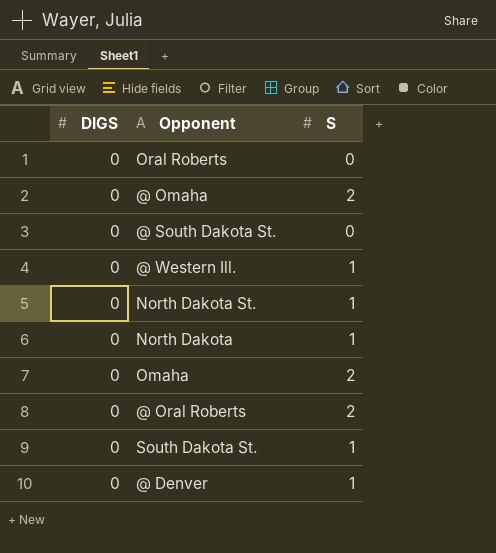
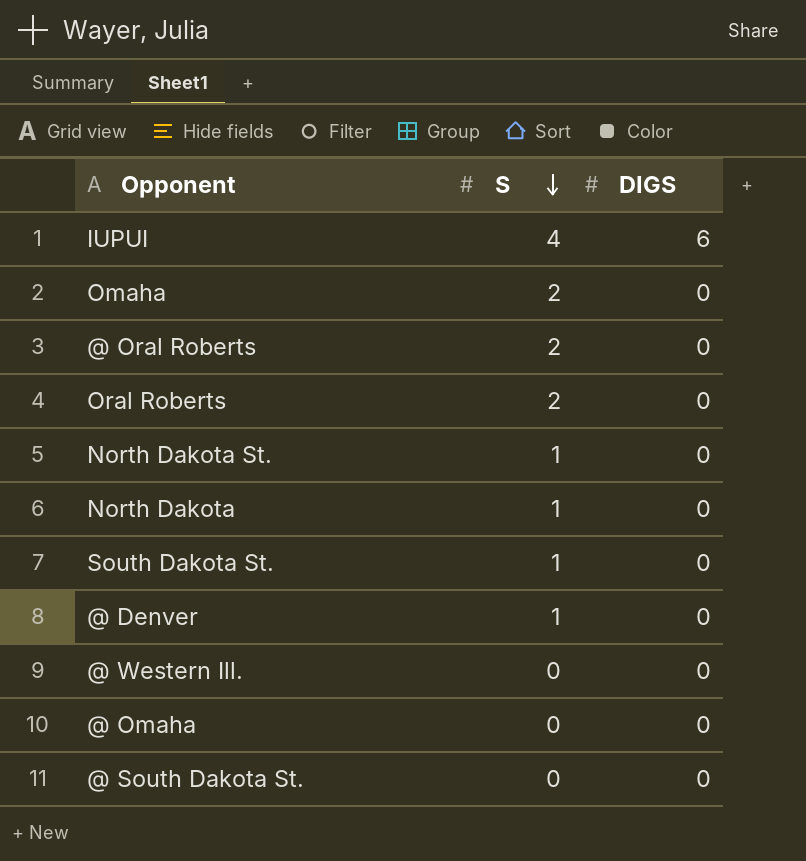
row order: none -> S descending
column DIGS | position: 1 -> 3
row IUPUI: none -> 4 | 6
Oral Roberts | S: 0 -> 2
@ Western Ill. | S: 1 -> 0
@ Omaha | S: 2 -> 0

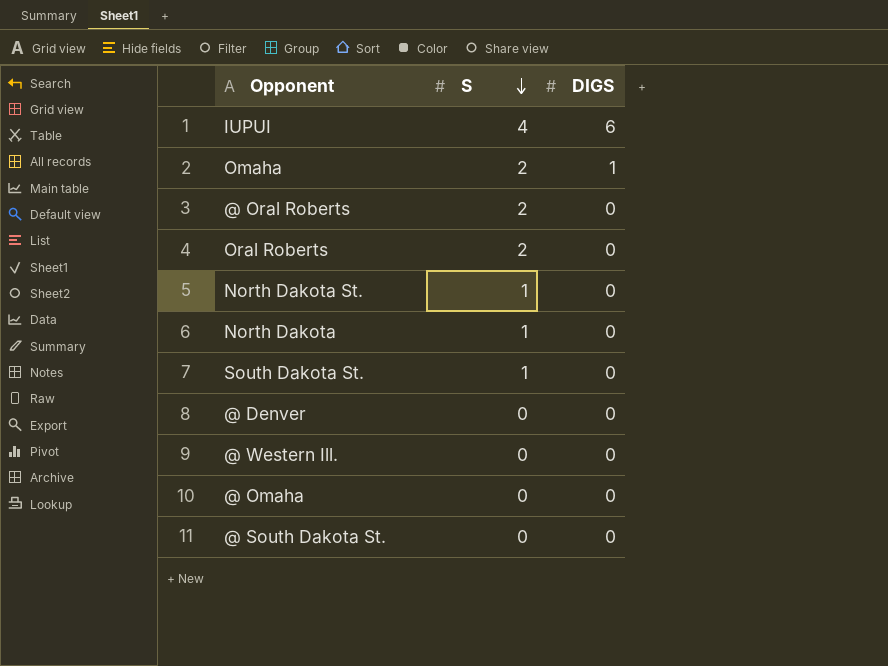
Omaha | DIGS: 0 -> 1
@ Denver | S: 1 -> 0

